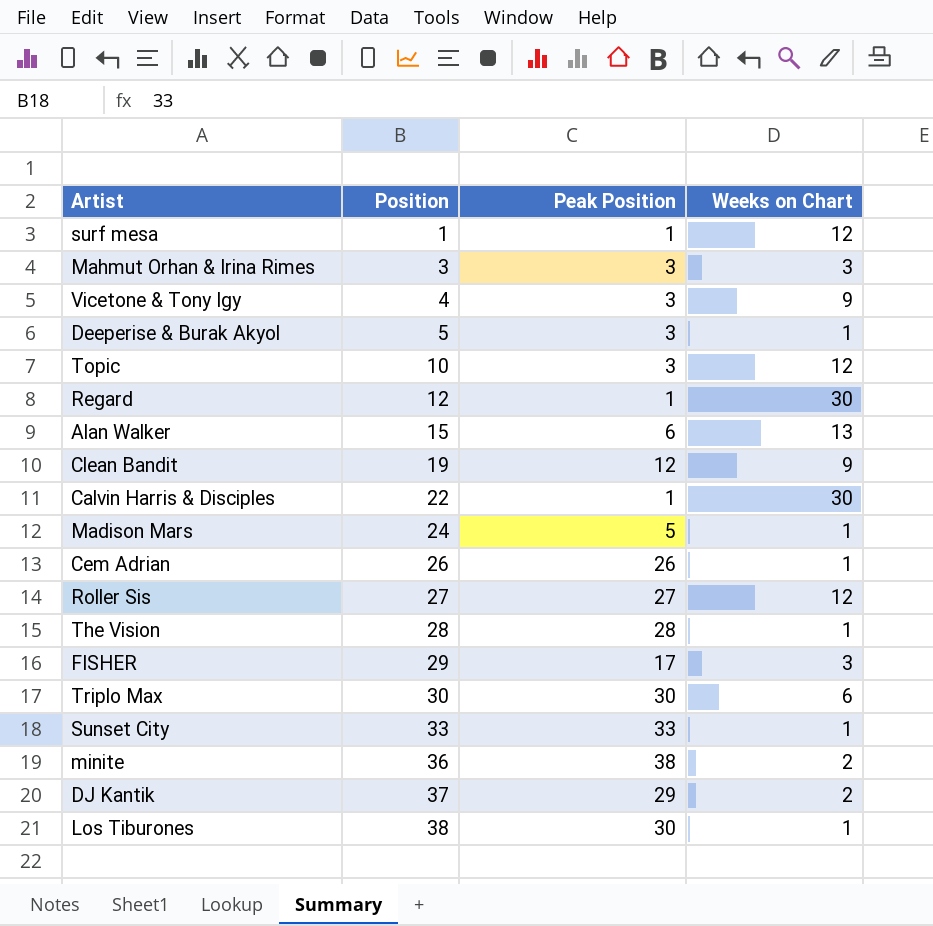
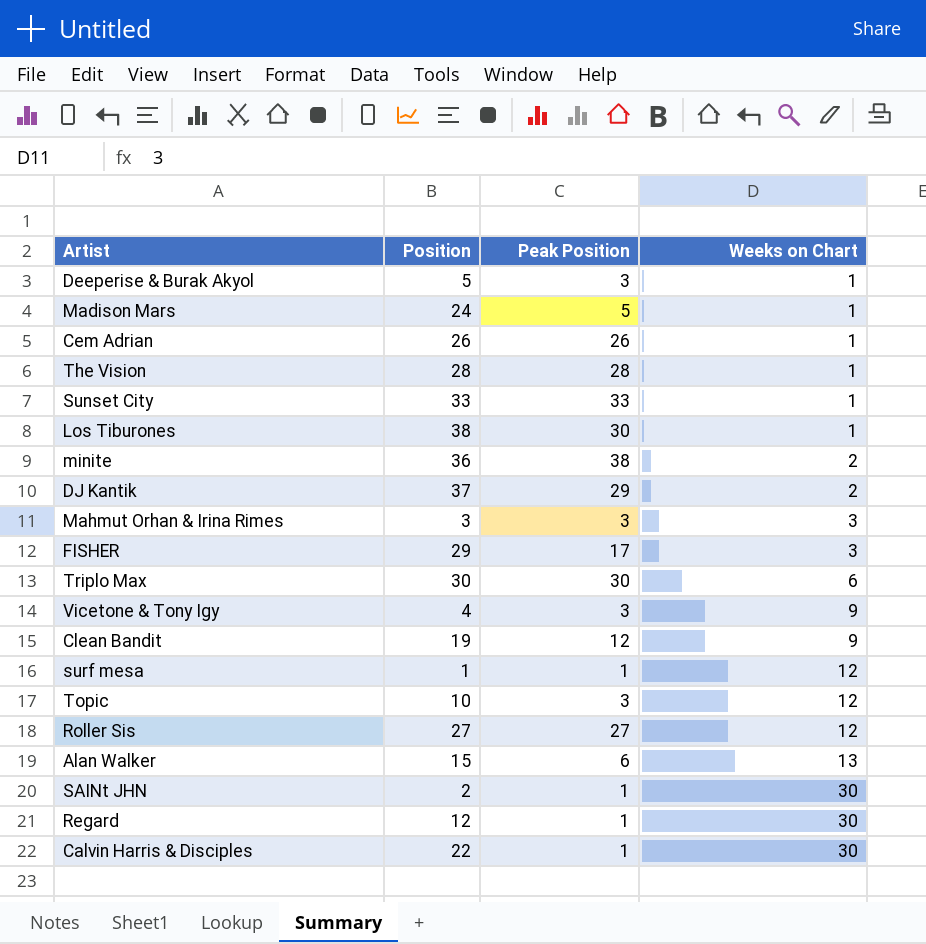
row order: Position ascending -> Weeks on Chart ascending
row SAINt JHN: none -> 2 | 1 | 30

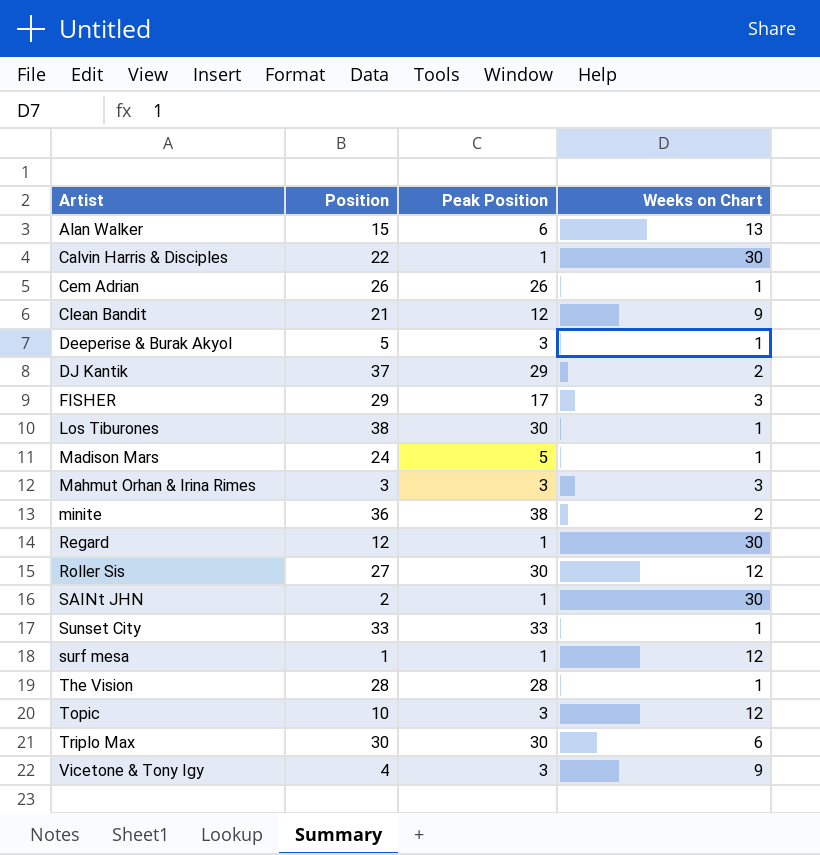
row order: Weeks on Chart ascending -> Artist ascending
Clean Bandit | Position: 19 -> 21
Roller Sis | Peak Position: 27 -> 30

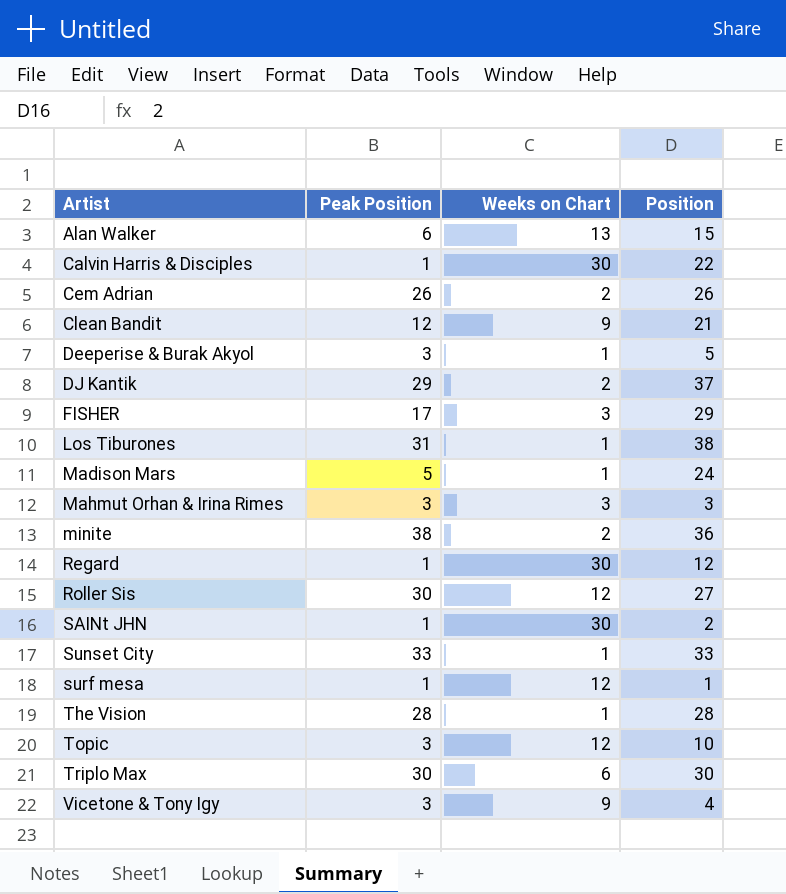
column Position | position: 2 -> 4
Cem Adrian | Weeks on Chart: 1 -> 2
Los Tiburones | Peak Position: 30 -> 31

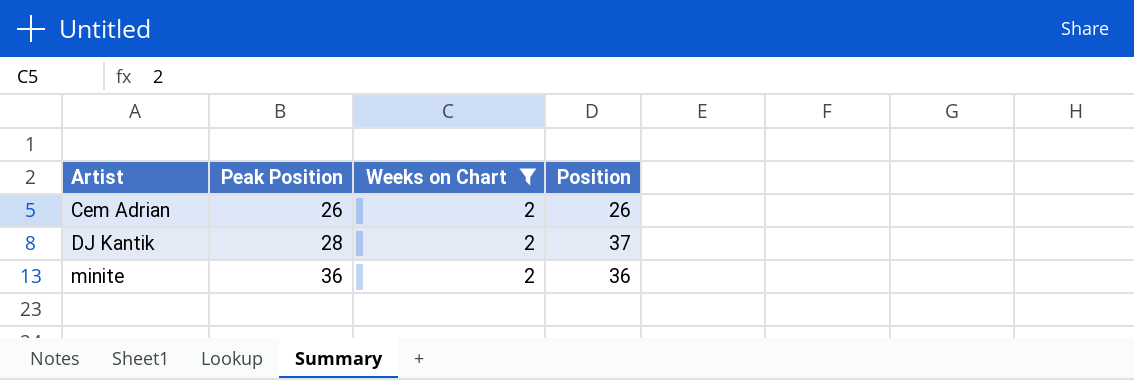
filter: none -> Weeks on Chart = 2
DJ Kantik | Peak Position: 29 -> 28
minite | Peak Position: 38 -> 36

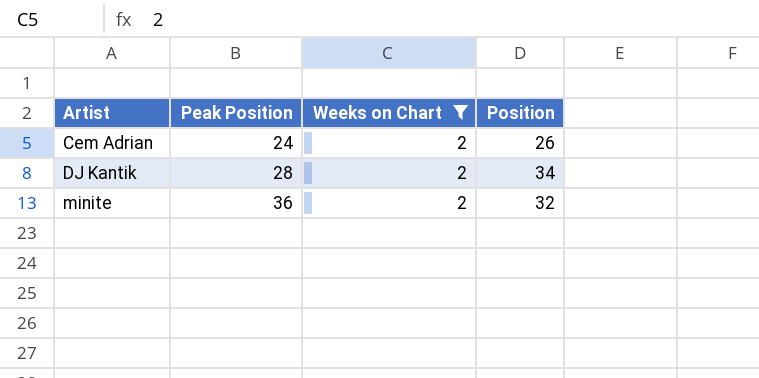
Cem Adrian | Peak Position: 26 -> 24
DJ Kantik | Position: 37 -> 34
minite | Position: 36 -> 32

